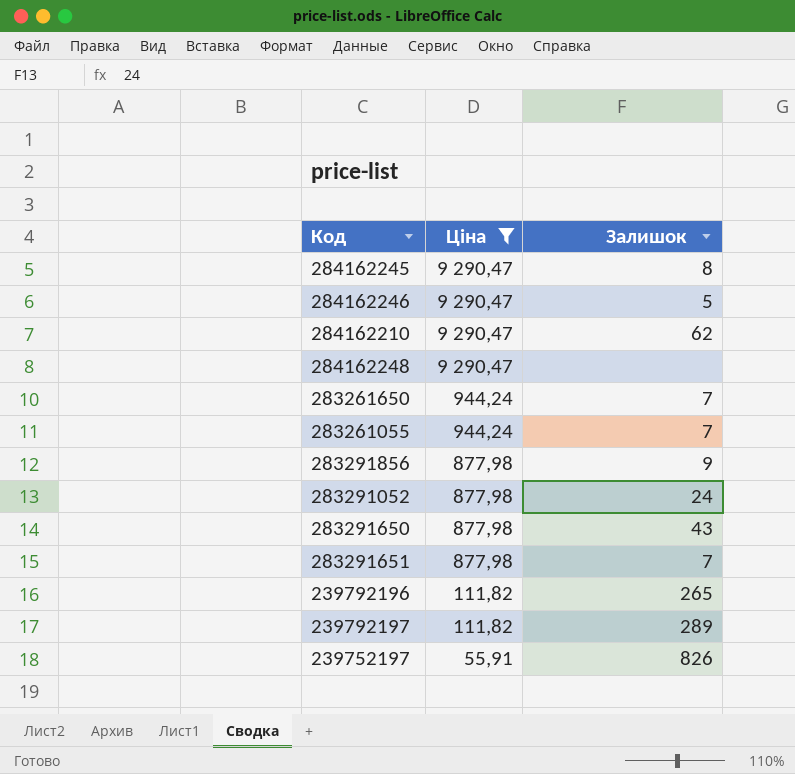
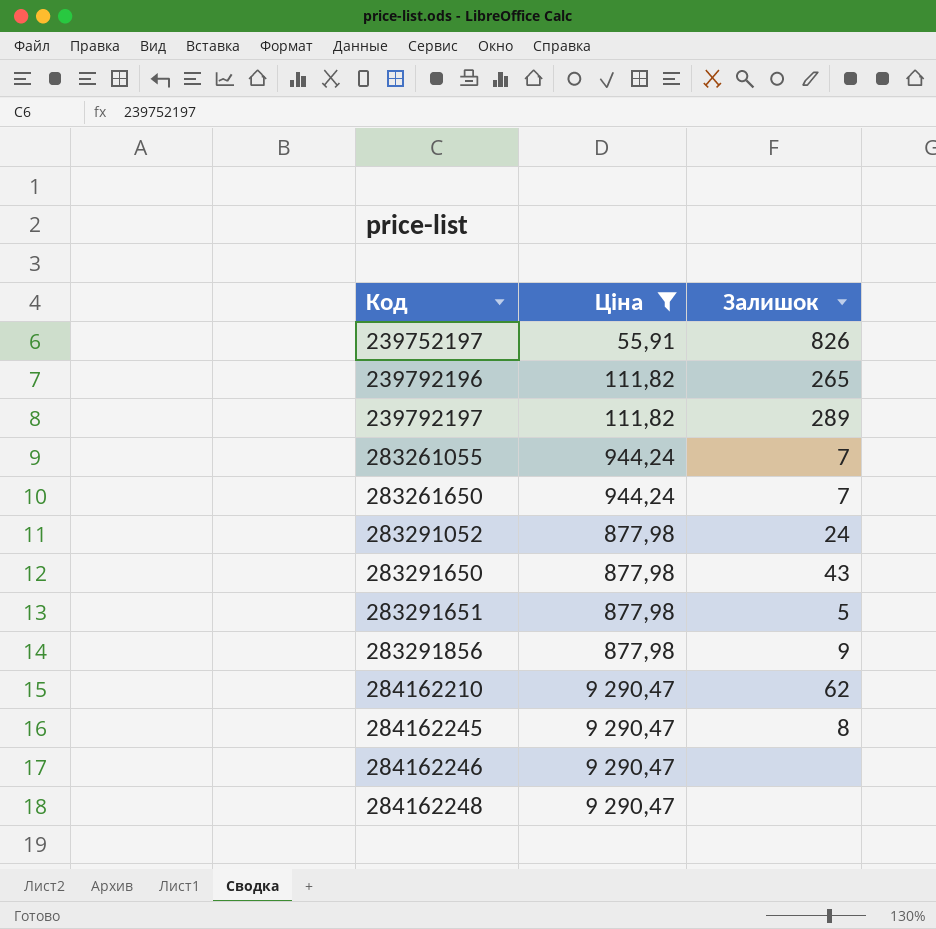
row order: Ціна descending -> Код ascending
283291651 | Залишок: 7 -> 5
284162246 | Залишок: 5 -> none

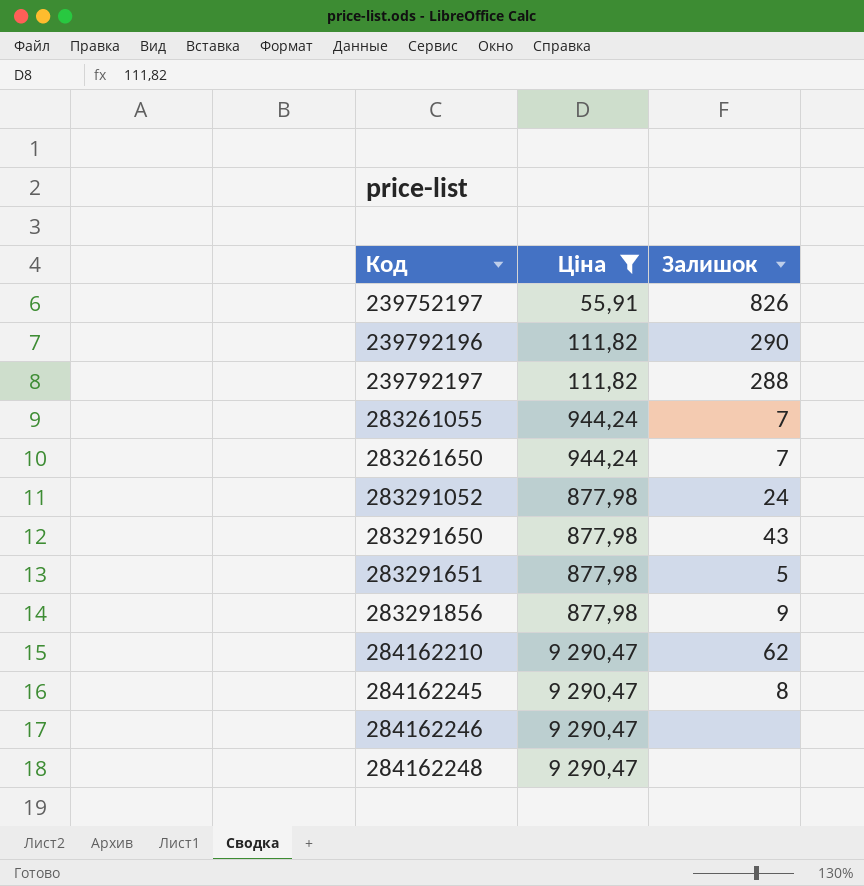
239792196 | Залишок: 265 -> 290
239792197 | Залишок: 289 -> 288

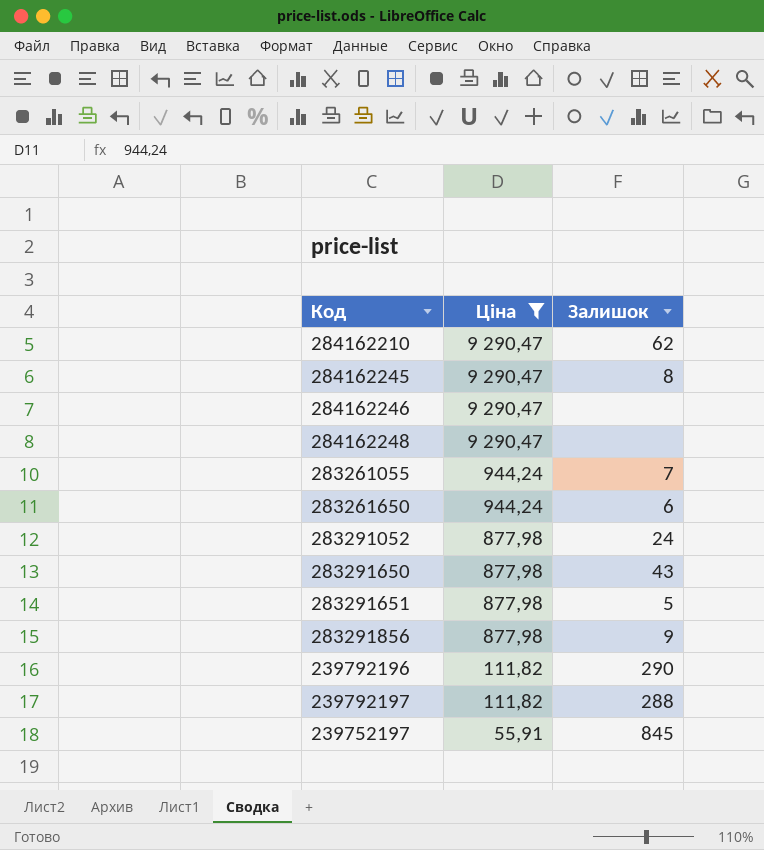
row order: Код ascending -> Ціна descending
283261650 | Залишок: 7 -> 6
239752197 | Залишок: 826 -> 845

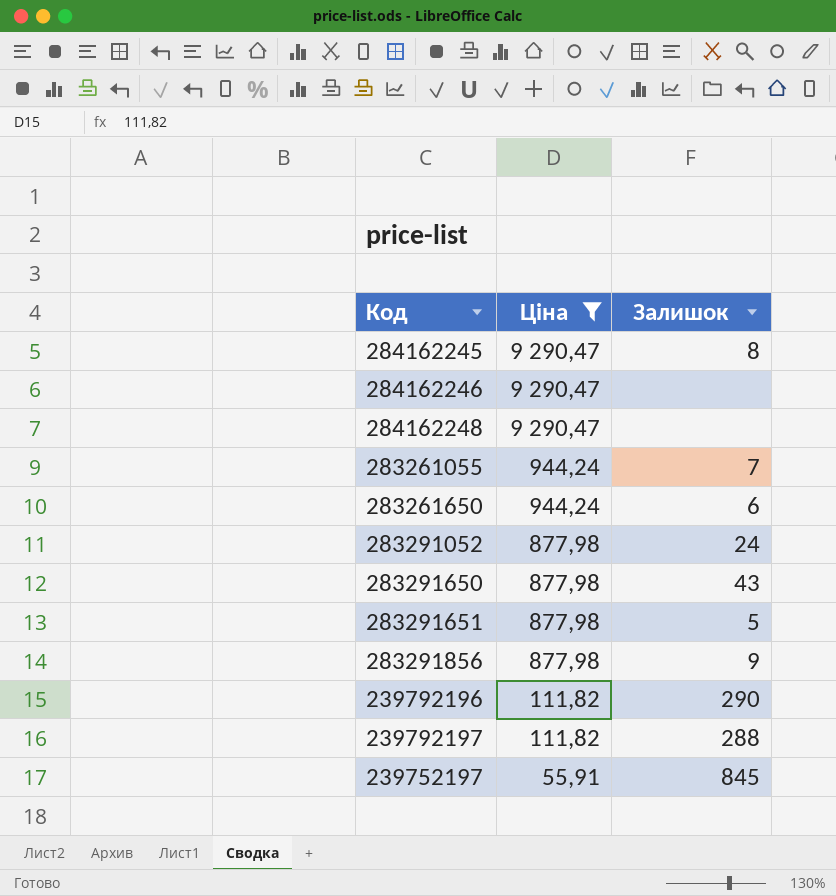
row 284162210: 9 290,47 | 62 -> none

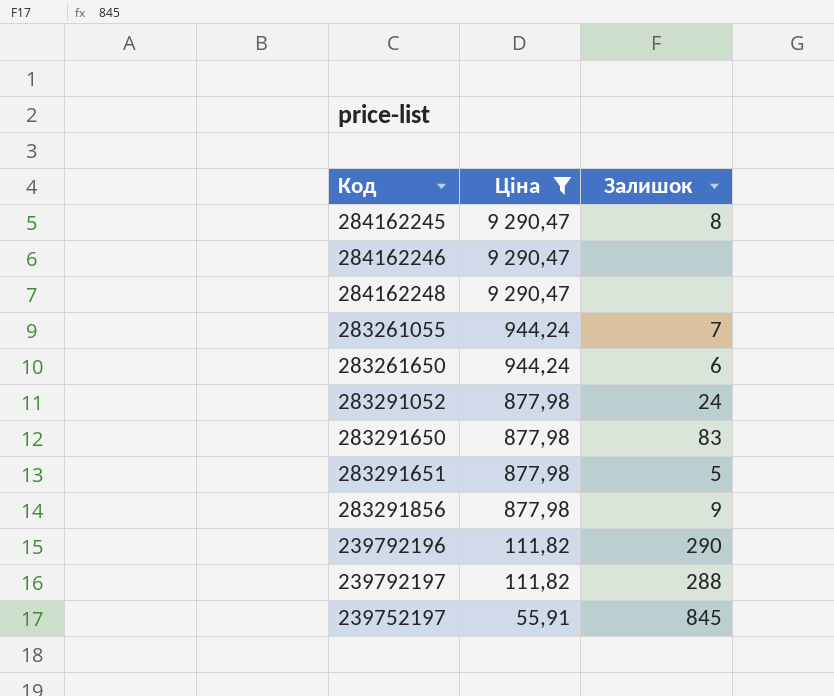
283291650 | Залишок: 43 -> 83

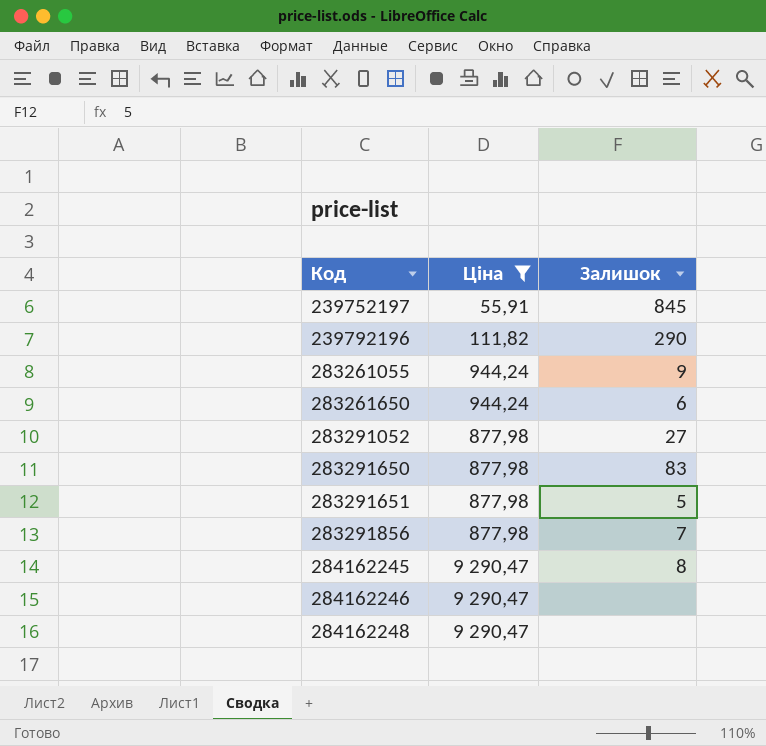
row order: Ціна descending -> Код ascending
row 239792197: 111,82 | 288 -> none
283261055 | Залишок: 7 -> 9
283291052 | Залишок: 24 -> 27
283291856 | Залишок: 9 -> 7

